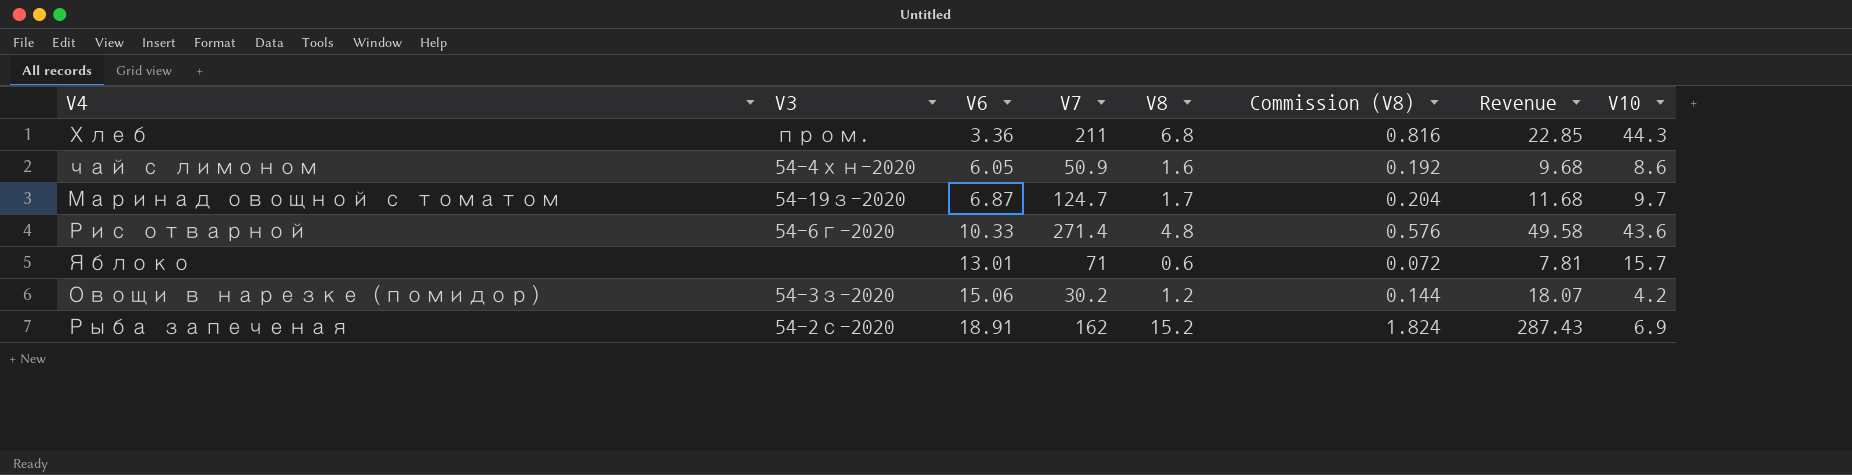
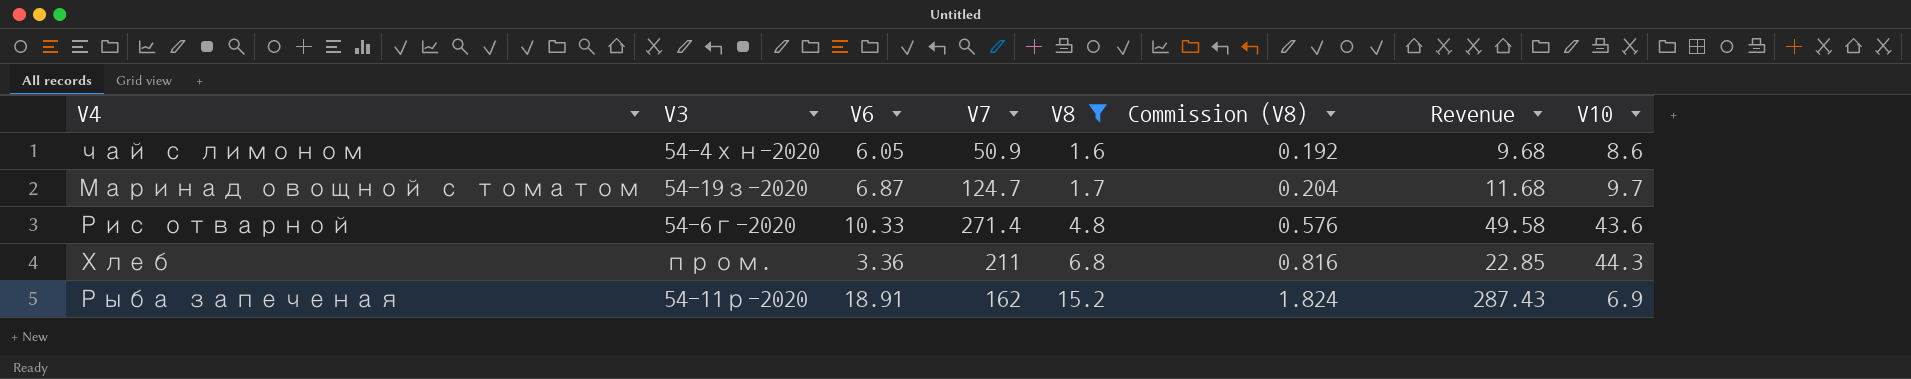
filter: none -> V8 >= 1.6
row order: V6 ascending -> V8 ascending
Рыба запеченая | V3: 54-2с-2020 -> 54-11р-2020

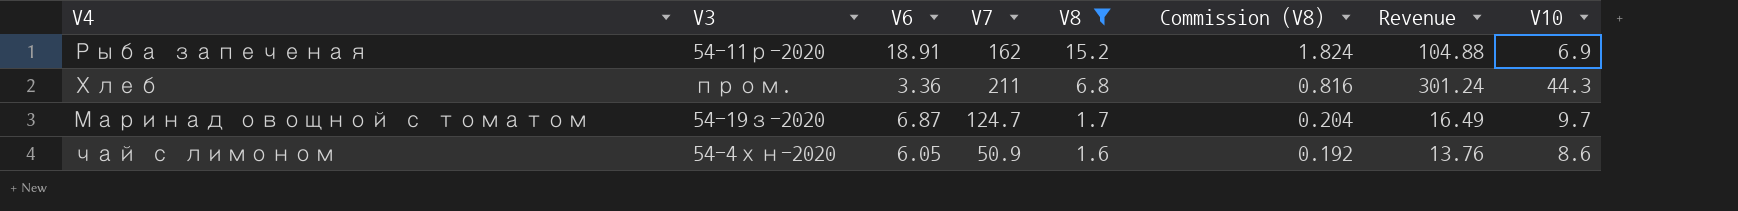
row order: V8 ascending -> V8 descending
column Revenue | formula: [V6] * [V8] -> [V8] * [V10]
row Рис отварной: 54-6г-2020 | 10.33 | 271.4 | 4.8 | 0.576 | 49.58 | 43.6 -> none

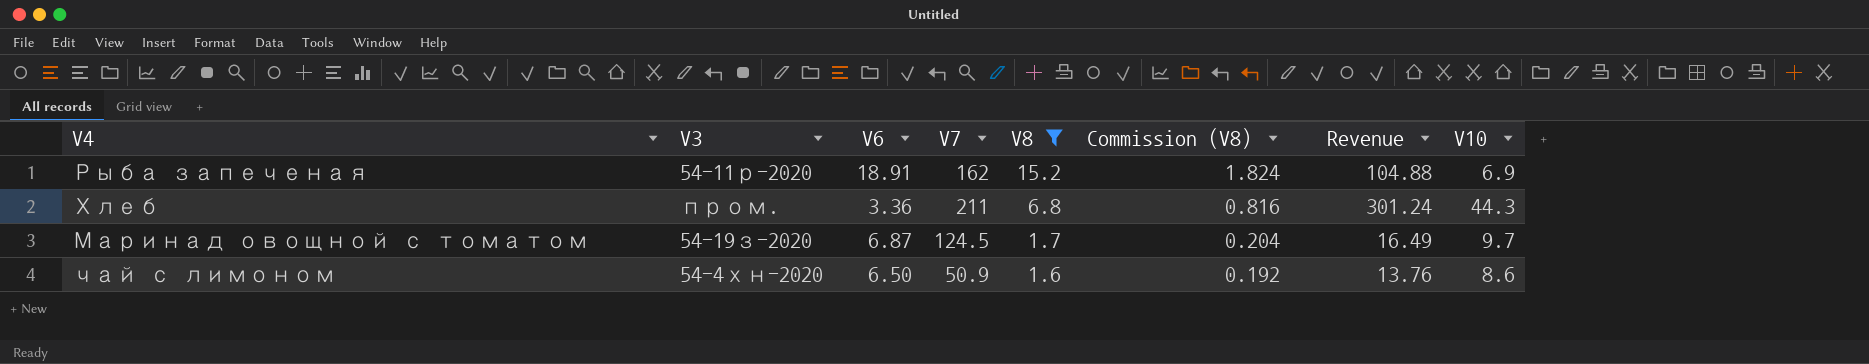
Маринад овощной с томатом | V7: 124.7 -> 124.5
чай с лимоном | V6: 6.05 -> 6.50

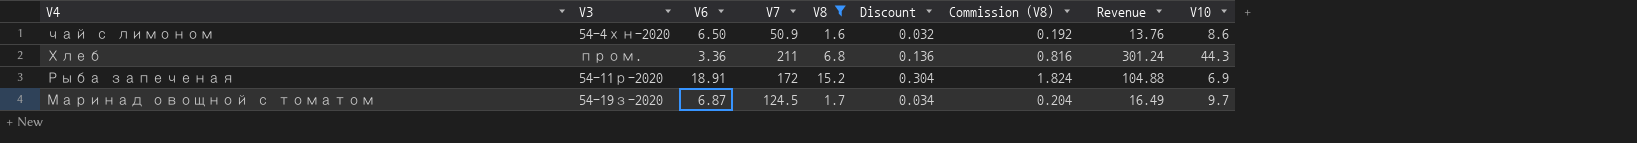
row order: V8 descending -> V4 descending
column Discount | formula: none -> [V8] * 0.02
Рыба запеченая | V7: 162 -> 172

